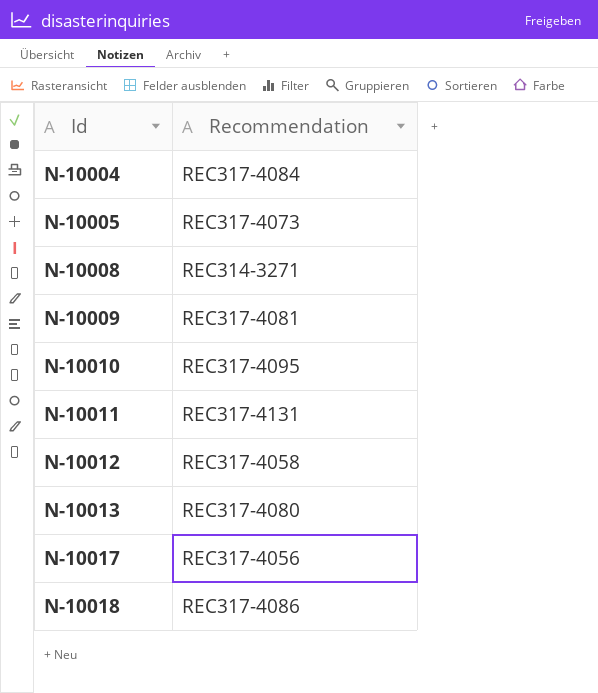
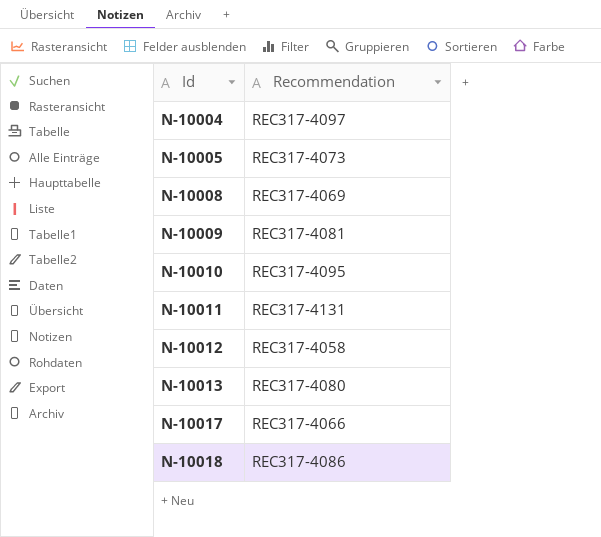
N-10004 | Recommendation: REC317-4084 -> REC317-4097
N-10008 | Recommendation: REC314-3271 -> REC317-4069
N-10017 | Recommendation: REC317-4056 -> REC317-4066

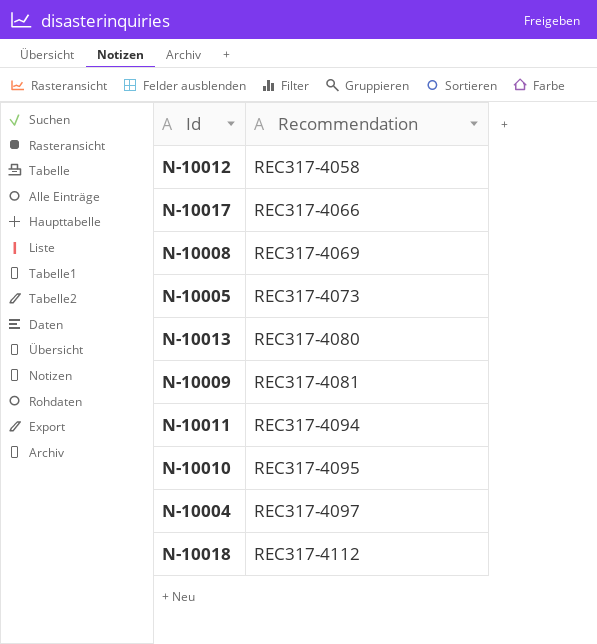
row order: Id ascending -> Recommendation ascending
N-10011 | Recommendation: REC317-4131 -> REC317-4094
N-10018 | Recommendation: REC317-4086 -> REC317-4112

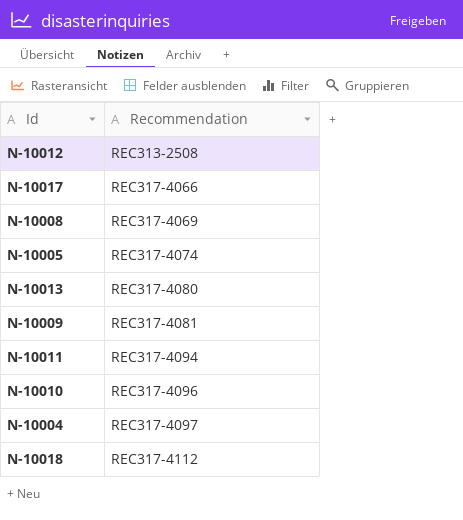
N-10012 | Recommendation: REC317-4058 -> REC313-2508
N-10005 | Recommendation: REC317-4073 -> REC317-4074
N-10010 | Recommendation: REC317-4095 -> REC317-4096

